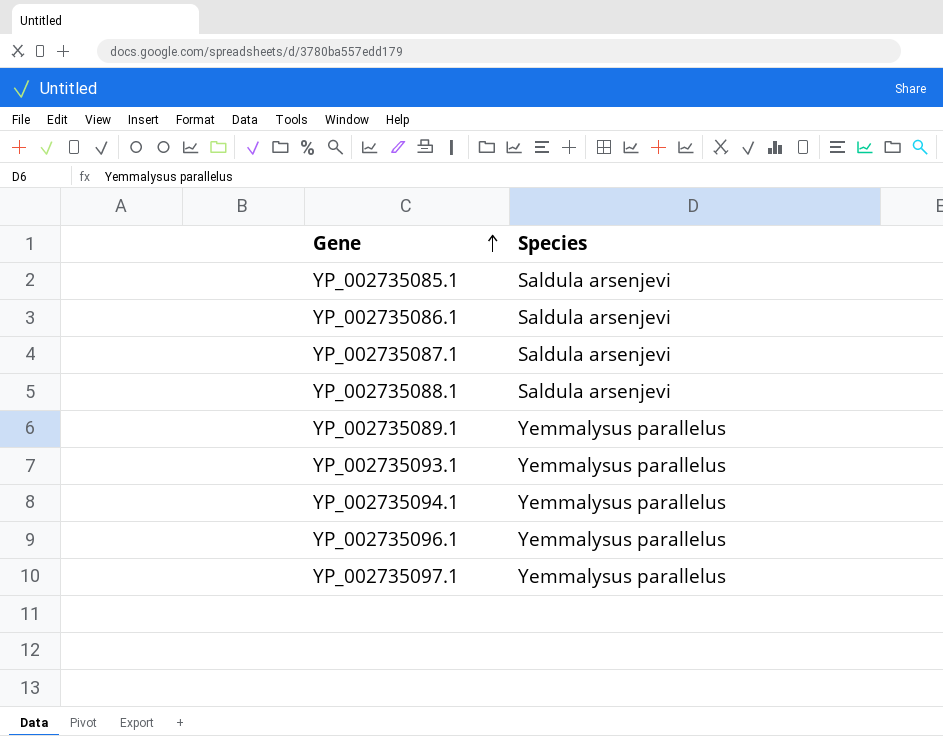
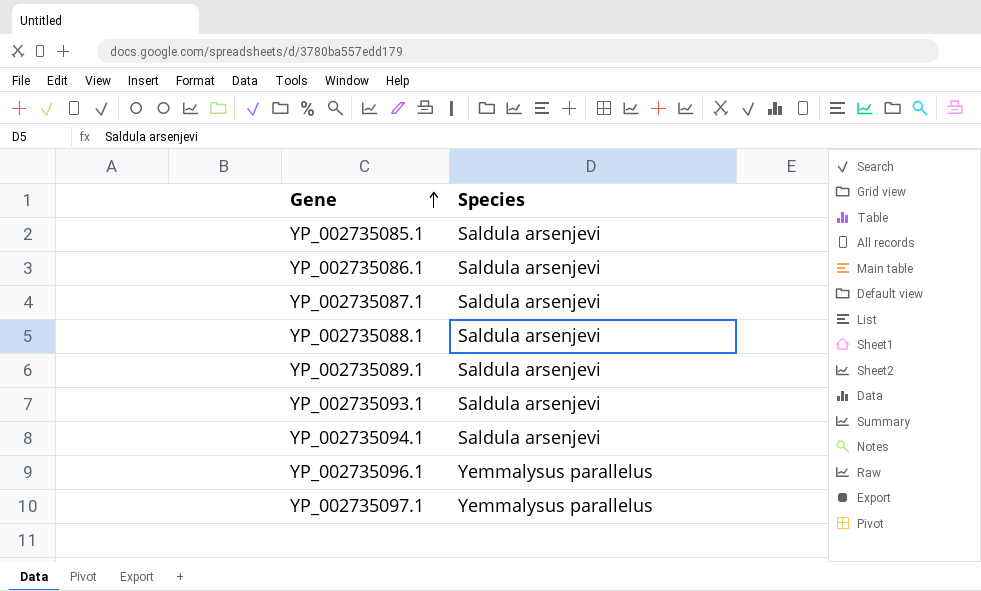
YP_002735089.1 | Species: Yemmalysus parallelus -> Saldula arsenjevi
YP_002735093.1 | Species: Yemmalysus parallelus -> Saldula arsenjevi
YP_002735094.1 | Species: Yemmalysus parallelus -> Saldula arsenjevi

